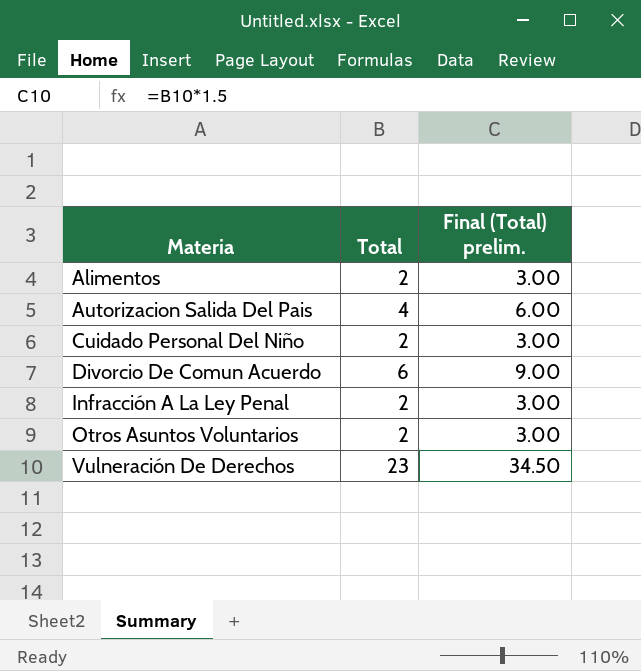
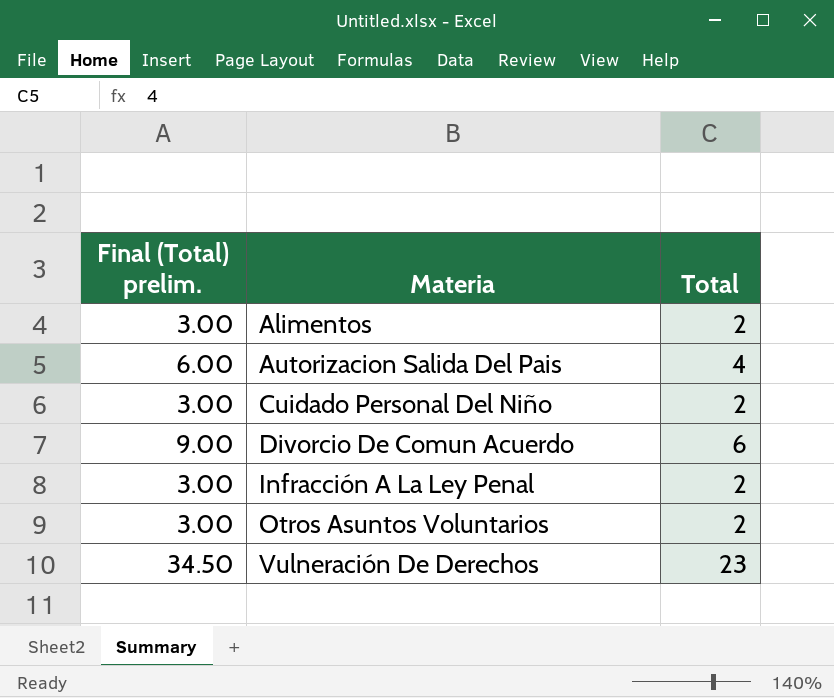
column Final (Total) prelim. | position: 3 -> 1

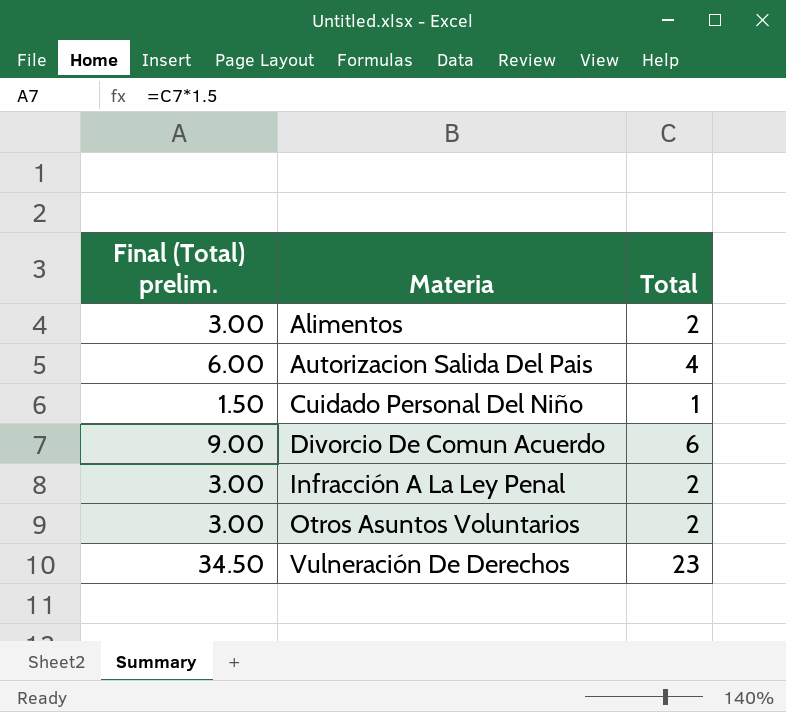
Cuidado Personal Del Niño | Final (Total) prelim.: 3.00 -> 1.50
Cuidado Personal Del Niño | Total: 2 -> 1

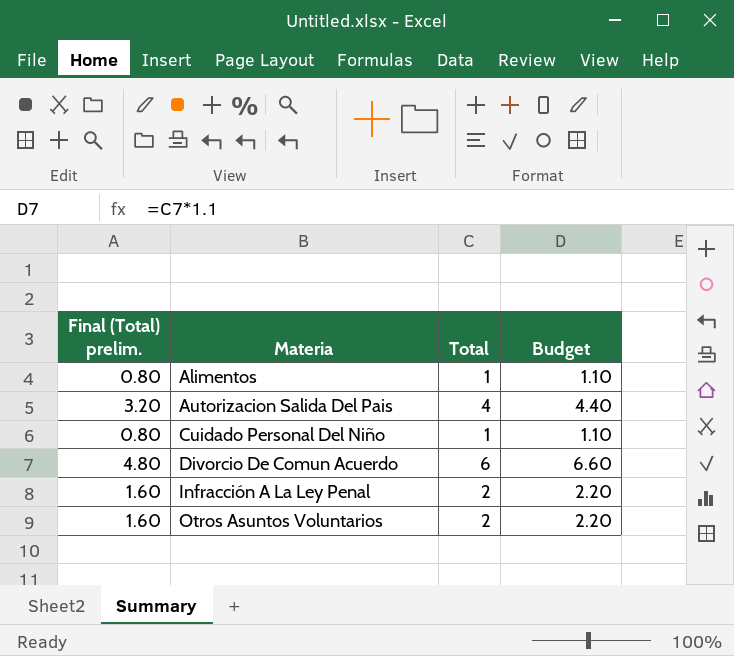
column Final (Total) prelim. | formula: [Total] * 1.5 -> [Total] * 0.8
column Budget | formula: none -> [Total] * 1.1
row Vulneración De Derechos: 34.50 | 23 -> none
Alimentos | Total: 2 -> 1

